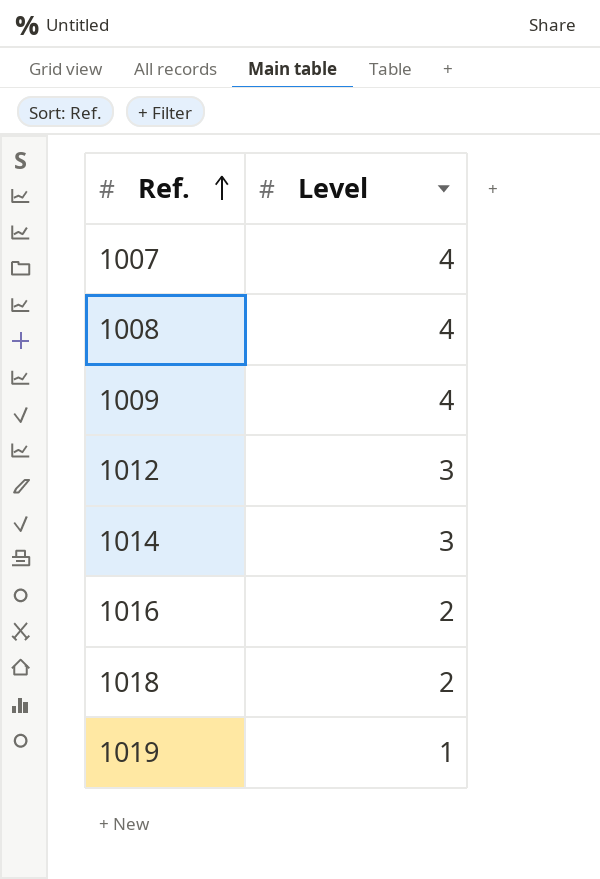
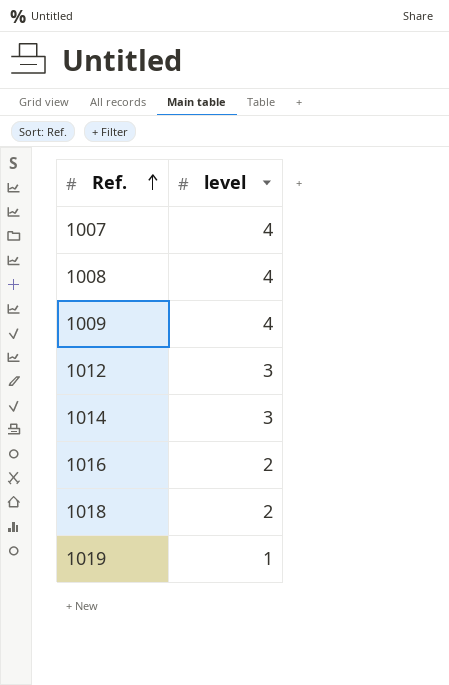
column name: Level -> level

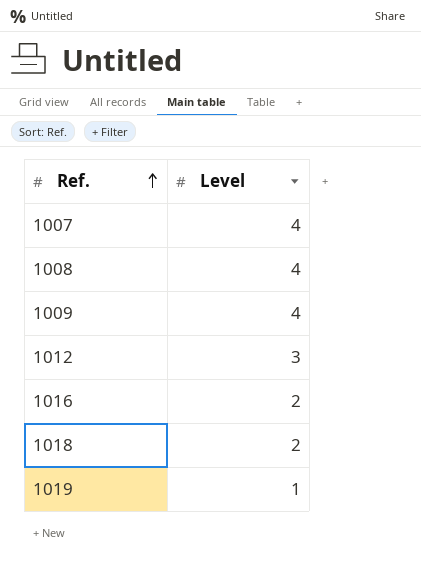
column name: level -> Level
row 1014: 3 -> none

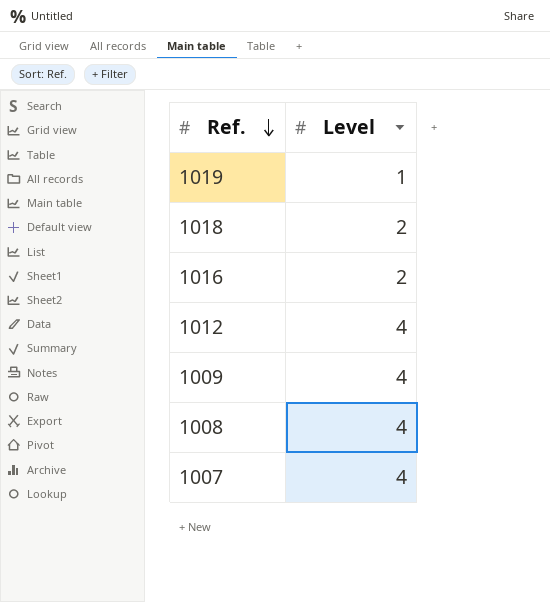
row order: Ref. ascending -> Ref. descending
1012 | Level: 3 -> 4

